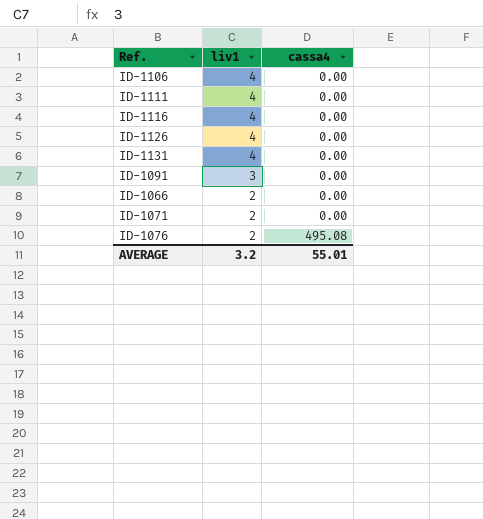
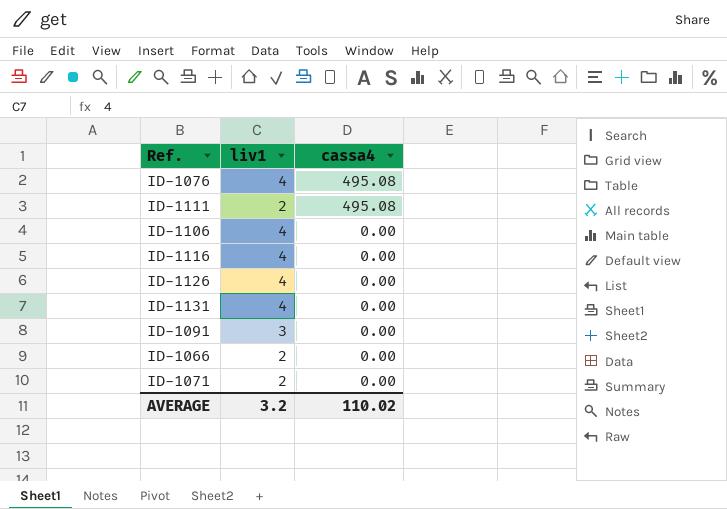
row order: liv1 descending -> cassa4 descending
ID-1076 | liv1: 2 -> 4
ID-1111 | liv1: 4 -> 2
ID-1111 | cassa4: 0.00 -> 495.08
AVERAGE | cassa4: 55.01 -> 110.02

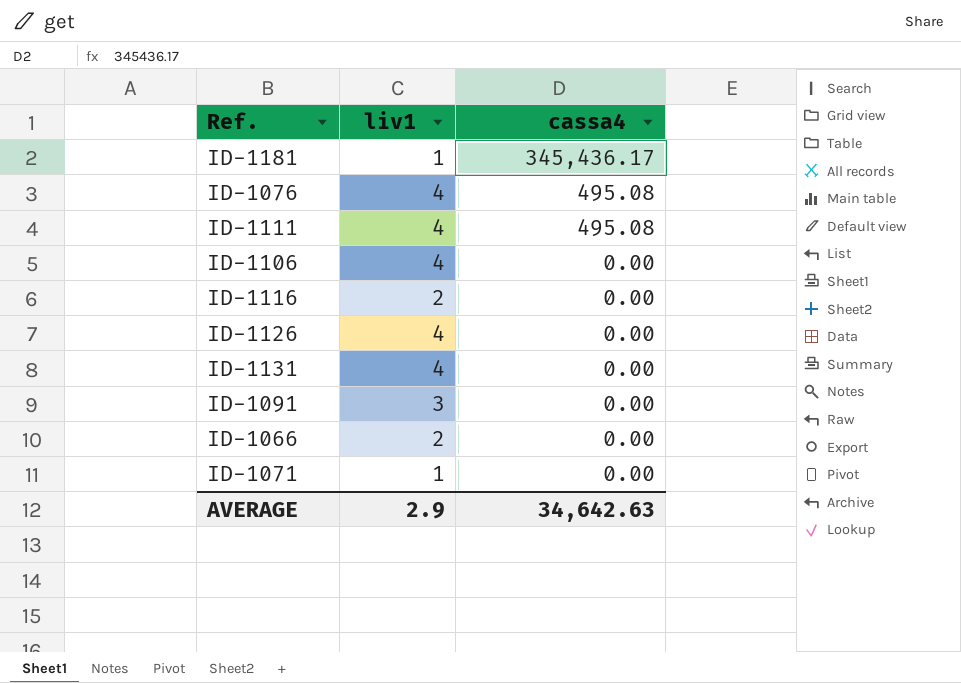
row ID-1181: none -> 1 | 345,436.17
ID-1111 | liv1: 2 -> 4
ID-1116 | liv1: 4 -> 2
ID-1071 | liv1: 2 -> 1
AVERAGE | liv1: 3.2 -> 2.9
AVERAGE | cassa4: 110.02 -> 34,642.63

